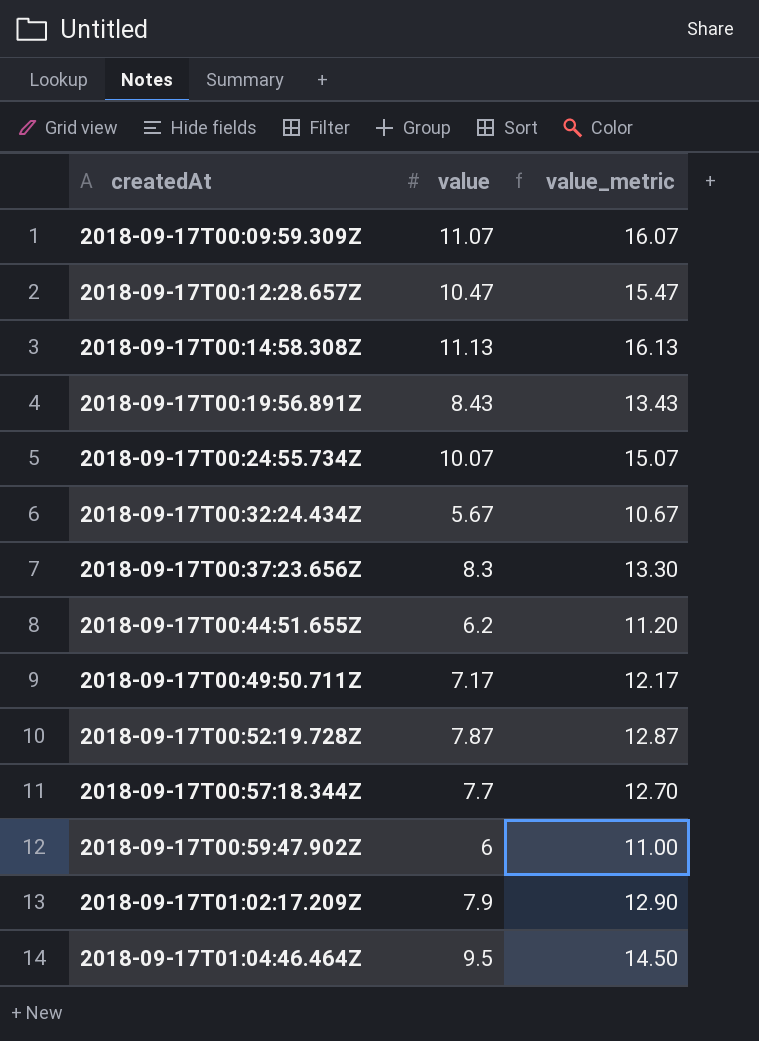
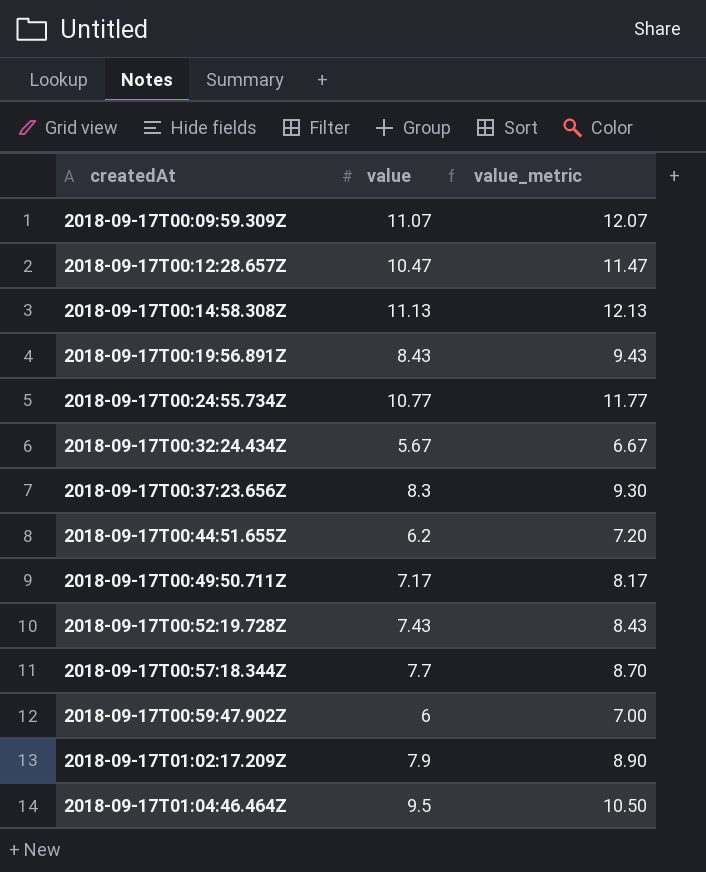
column value_metric | formula: [value] + 5 -> [value] + 1
2018-09-17T00:24:55.734Z | value: 10.07 -> 10.77
2018-09-17T00:52:19.728Z | value: 7.87 -> 7.43

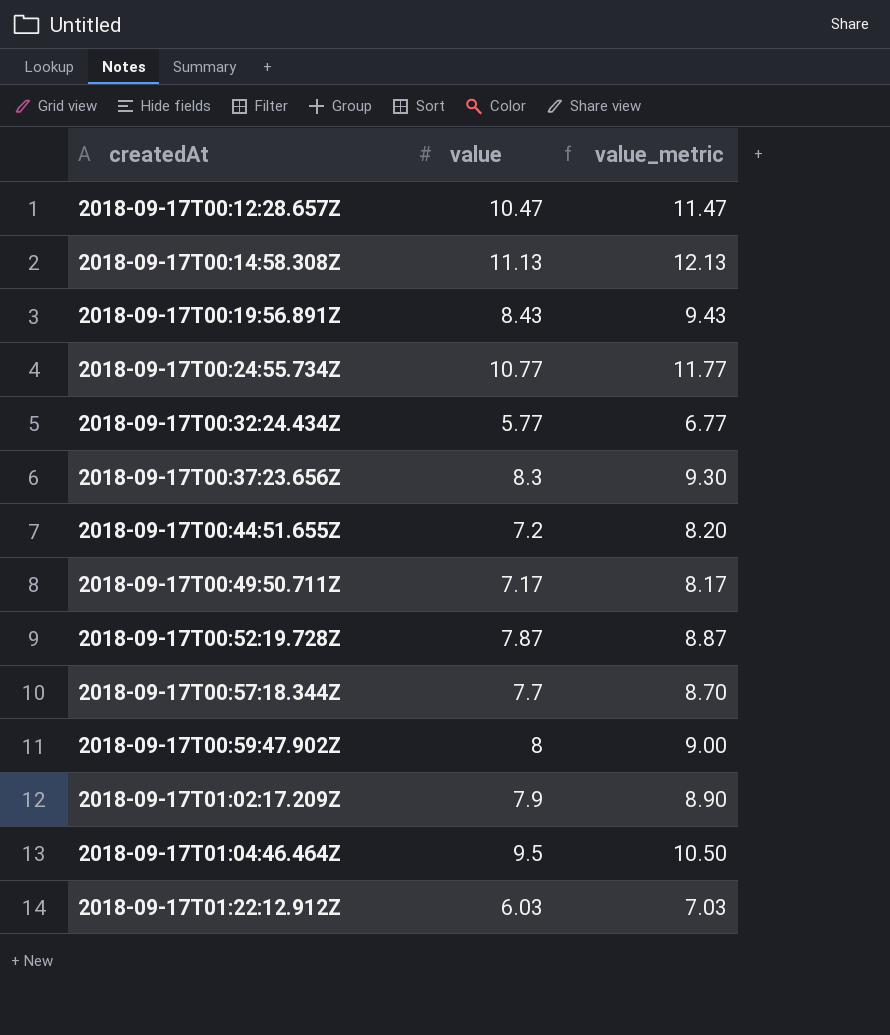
row 2018-09-17T00:09:59.309Z: 11.07 | 12.07 -> none
2018-09-17T00:32:24.434Z | value: 5.67 -> 5.77
2018-09-17T00:32:24.434Z | value_metric: 6.67 -> 6.77
2018-09-17T00:44:51.655Z | value: 6.2 -> 7.2
2018-09-17T00:44:51.655Z | value_metric: 7.20 -> 8.20
2018-09-17T00:52:19.728Z | value: 7.43 -> 7.87
2018-09-17T00:52:19.728Z | value_metric: 8.43 -> 8.87
2018-09-17T00:59:47.902Z | value: 6 -> 8
2018-09-17T00:59:47.902Z | value_metric: 7.00 -> 9.00
row 2018-09-17T01:22:12.912Z: none -> 6.03 | 7.03

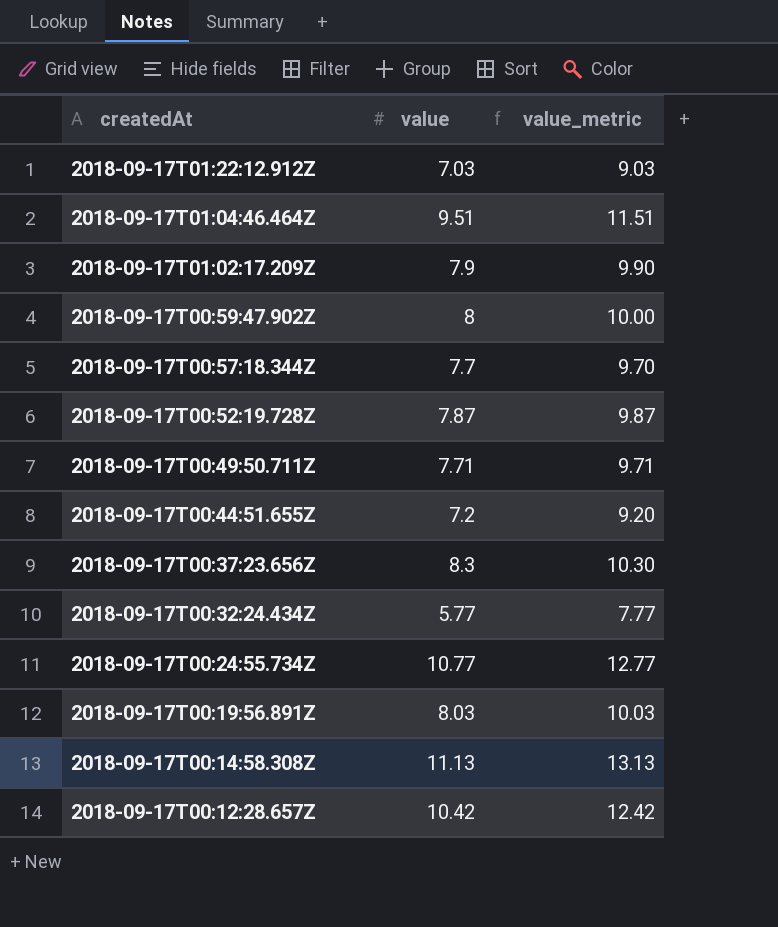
row order: createdAt ascending -> createdAt descending
column value_metric | formula: [value] + 1 -> [value] + 2
2018-09-17T01:22:12.912Z | value: 6.03 -> 7.03
2018-09-17T01:04:46.464Z | value: 9.5 -> 9.51
2018-09-17T00:49:50.711Z | value: 7.17 -> 7.71
2018-09-17T00:19:56.891Z | value: 8.43 -> 8.03
2018-09-17T00:12:28.657Z | value: 10.47 -> 10.42

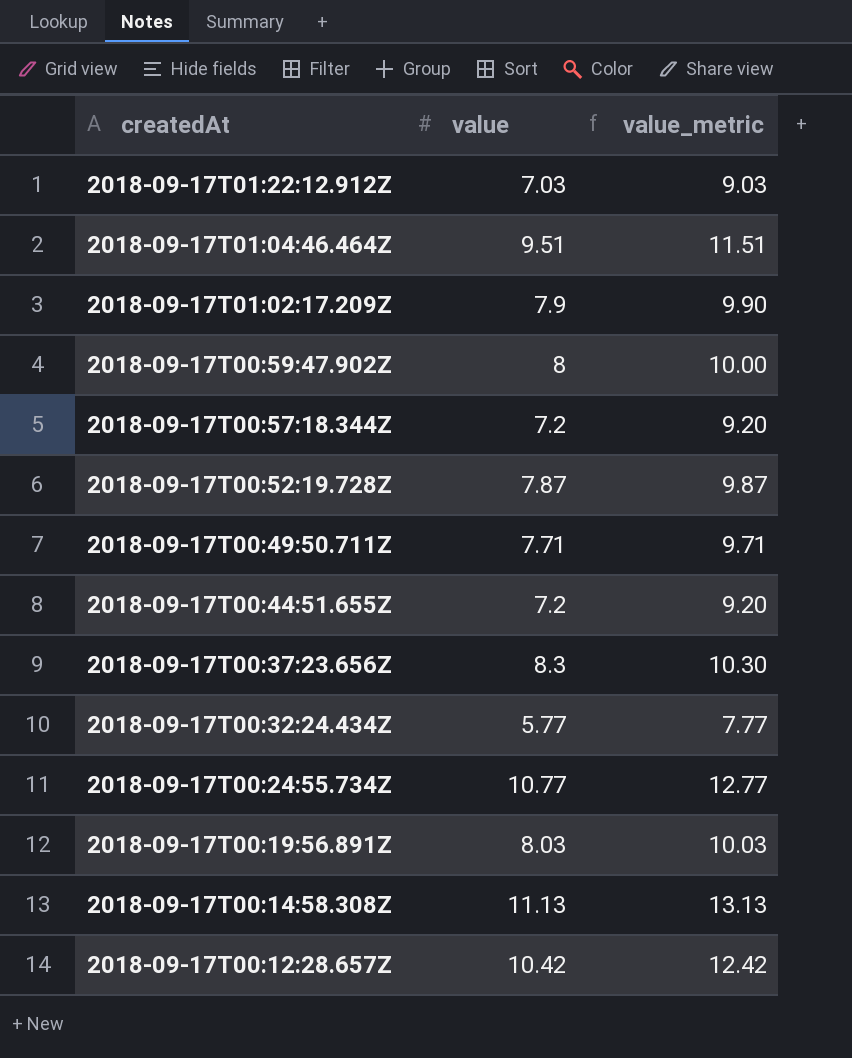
2018-09-17T00:57:18.344Z | value: 7.7 -> 7.2
2018-09-17T00:57:18.344Z | value_metric: 9.70 -> 9.20

